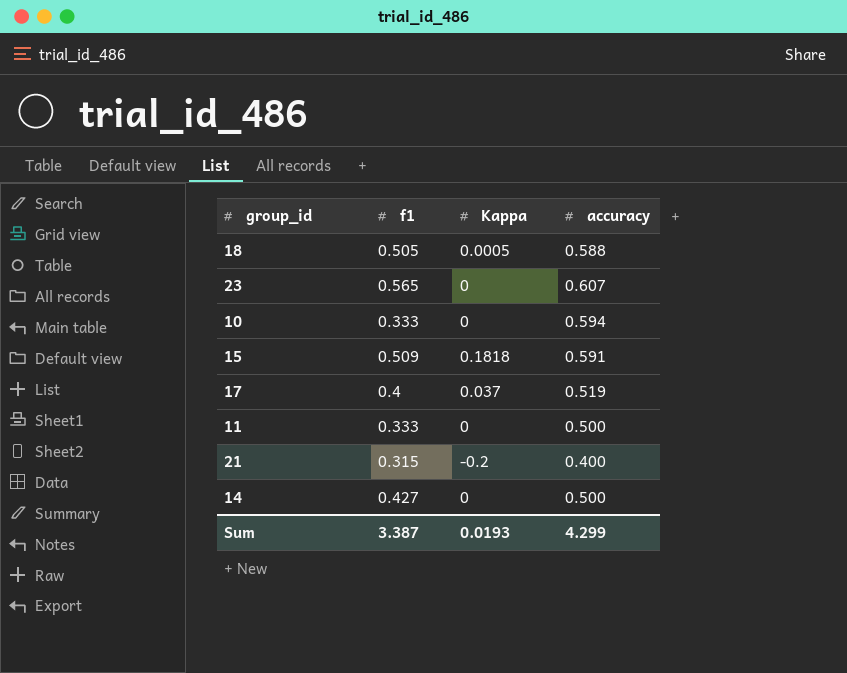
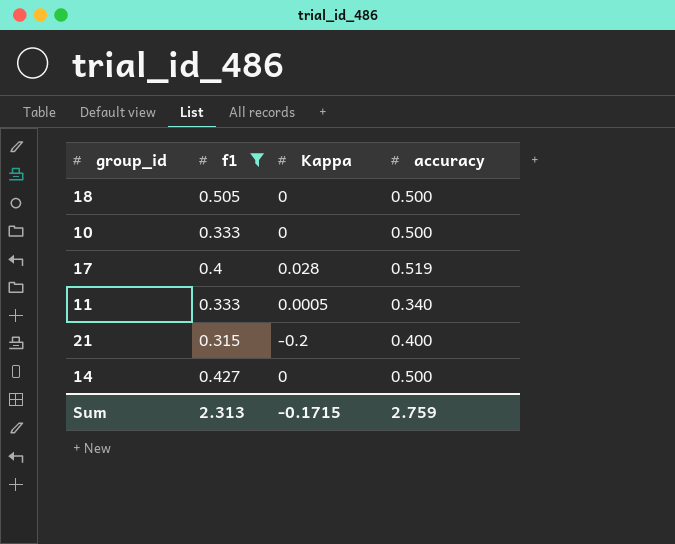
filter: none -> f1 <= 0.505
18 | Kappa: 0.0005 -> 0
18 | accuracy: 0.588 -> 0.500
10 | accuracy: 0.594 -> 0.500
17 | Kappa: 0.037 -> 0.028
11 | Kappa: 0 -> 0.0005
11 | accuracy: 0.500 -> 0.340
Sum | f1: 3.387 -> 2.313
Sum | Kappa: 0.0193 -> -0.1715
Sum | accuracy: 4.299 -> 2.759

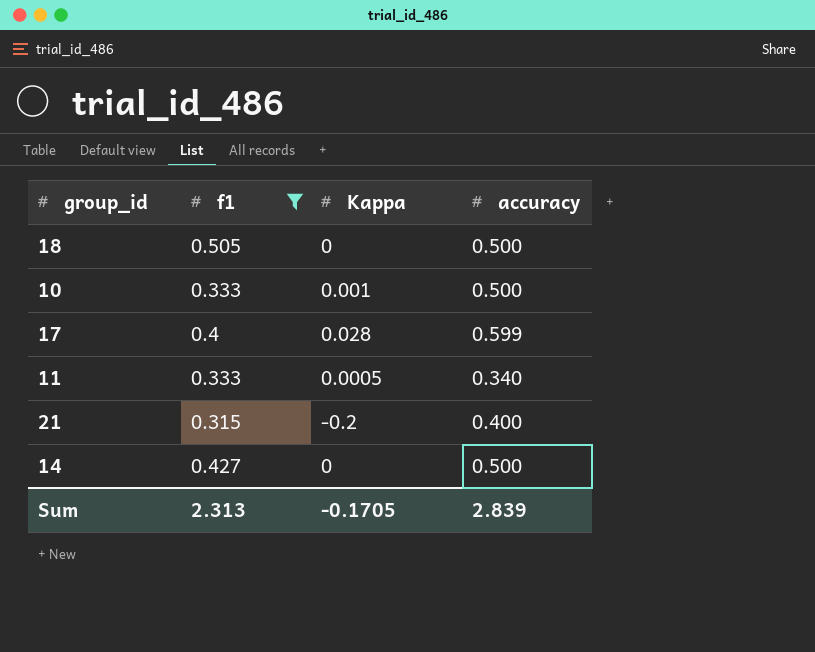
10 | Kappa: 0 -> 0.001
17 | accuracy: 0.519 -> 0.599
Sum | Kappa: -0.1715 -> -0.1705
Sum | accuracy: 2.759 -> 2.839

